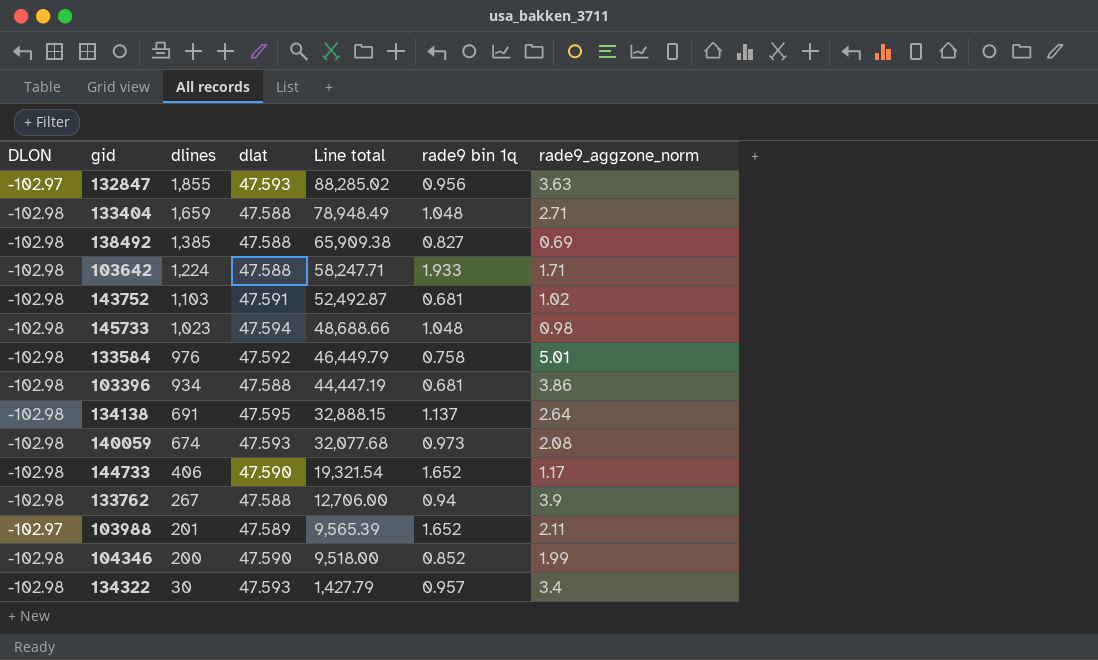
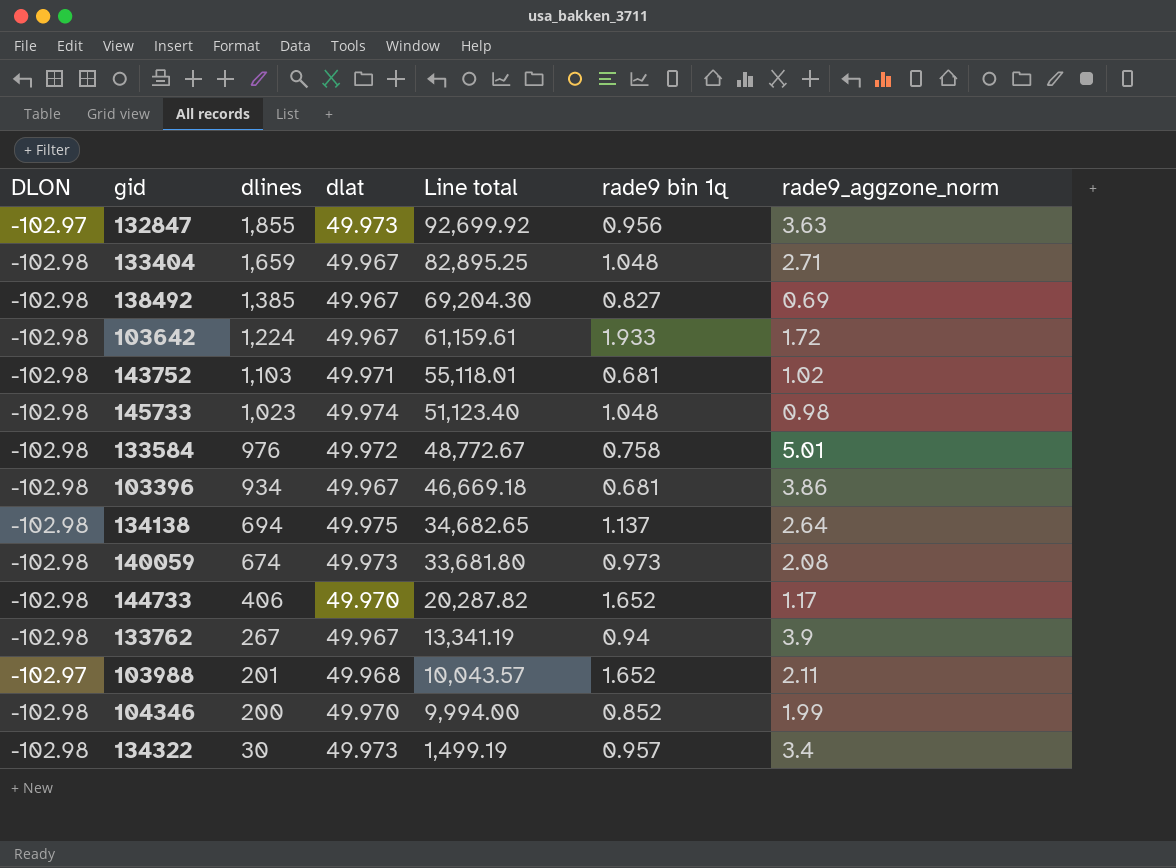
132847 | dlat: 47.593 -> 49.973
132847 | Line total: 88,285.02 -> 92,699.92
133404 | dlat: 47.588 -> 49.967
133404 | Line total: 78,948.49 -> 82,895.25
138492 | dlat: 47.588 -> 49.967
138492 | Line total: 65,909.38 -> 69,204.30
103642 | dlat: 47.588 -> 49.967
103642 | Line total: 58,247.71 -> 61,159.61
103642 | rade9_aggzone_norm: 1.71 -> 1.72
143752 | dlat: 47.591 -> 49.971
143752 | Line total: 52,492.87 -> 55,118.01
145733 | dlat: 47.594 -> 49.974
145733 | Line total: 48,688.66 -> 51,123.40
133584 | dlat: 47.592 -> 49.972
133584 | Line total: 46,449.79 -> 48,772.67
103396 | dlat: 47.588 -> 49.967
103396 | Line total: 44,447.19 -> 46,669.18
134138 | dlines: 691 -> 694
134138 | dlat: 47.595 -> 49.975
134138 | Line total: 32,888.15 -> 34,682.65
140059 | dlat: 47.593 -> 49.973
140059 | Line total: 32,077.68 -> 33,681.80
144733 | dlat: 47.590 -> 49.970
144733 | Line total: 19,321.54 -> 20,287.82
133762 | dlat: 47.588 -> 49.967
133762 | Line total: 12,706.00 -> 13,341.19
103988 | dlat: 47.589 -> 49.968
103988 | Line total: 9,565.39 -> 10,043.57
104346 | dlat: 47.590 -> 49.970
104346 | Line total: 9,518.00 -> 9,994.00
134322 | dlat: 47.593 -> 49.973
134322 | Line total: 1,427.79 -> 1,499.19

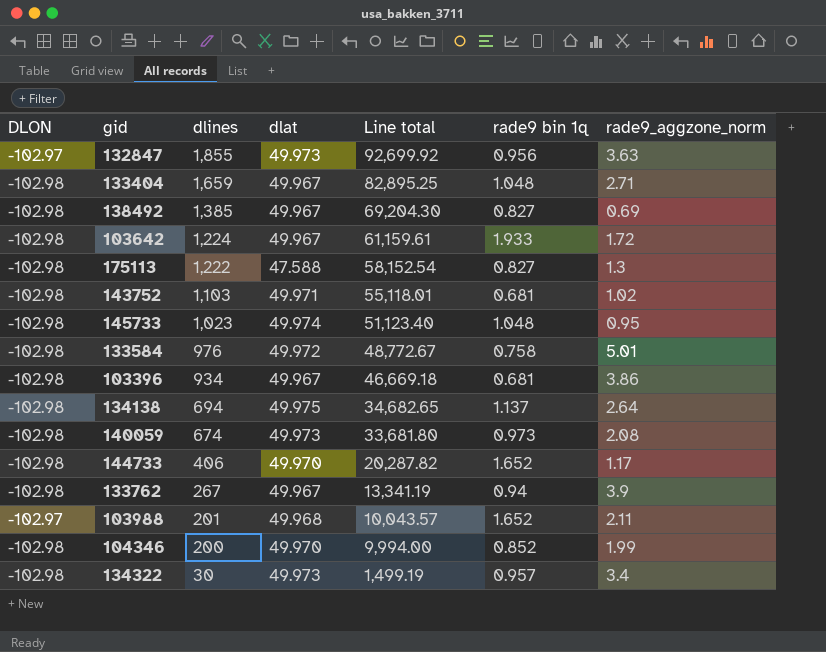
row 175113: none -> -102.98 | 1,222 | 47.588 | 58,152.54 | 0.827 | 1.3
145733 | rade9_aggzone_norm: 0.98 -> 0.95

